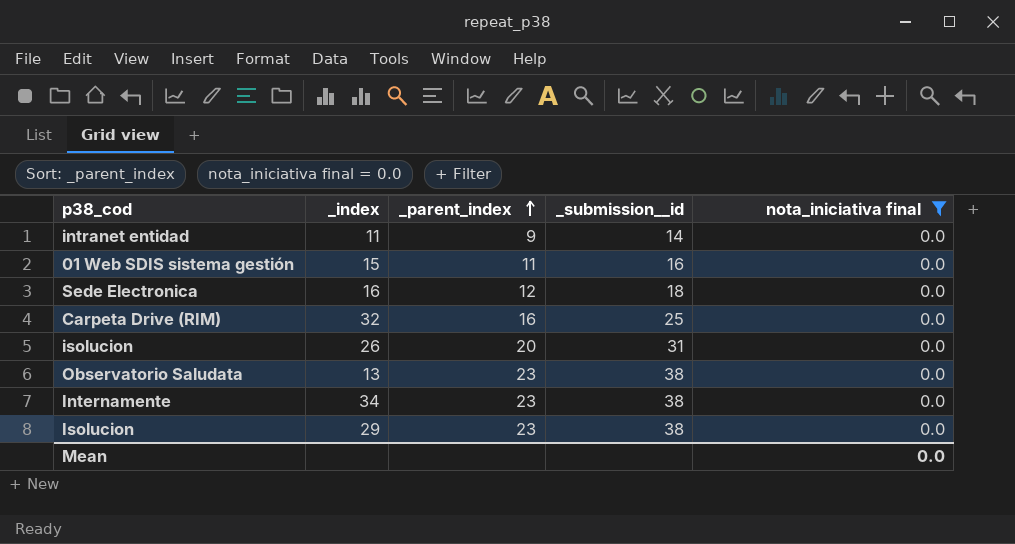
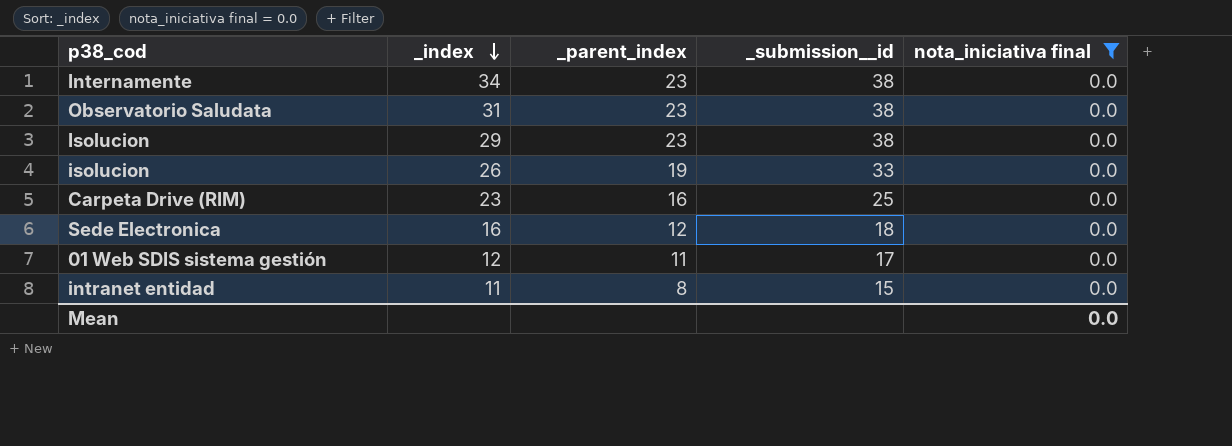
row order: _parent_index ascending -> _index descending
Observatorio Saludata | _index: 13 -> 31
isolucion | _parent_index: 20 -> 19
isolucion | _submission__id: 31 -> 33
Carpeta Drive (RIM) | _index: 32 -> 23
01 Web SDIS sistema gestión | _index: 15 -> 12
01 Web SDIS sistema gestión | _submission__id: 16 -> 17
intranet entidad | _parent_index: 9 -> 8
intranet entidad | _submission__id: 14 -> 15

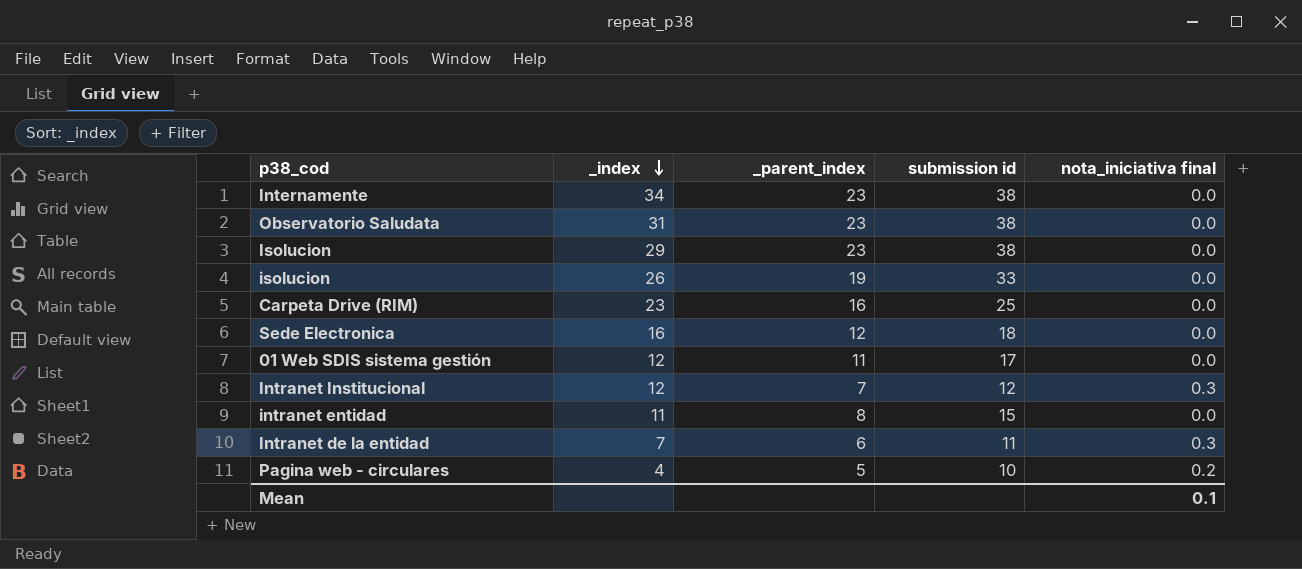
filter: nota_iniciativa final = 0.0 -> none
column name: _submission__id -> submission id
Mean | nota_iniciativa final: 0.0 -> 0.1

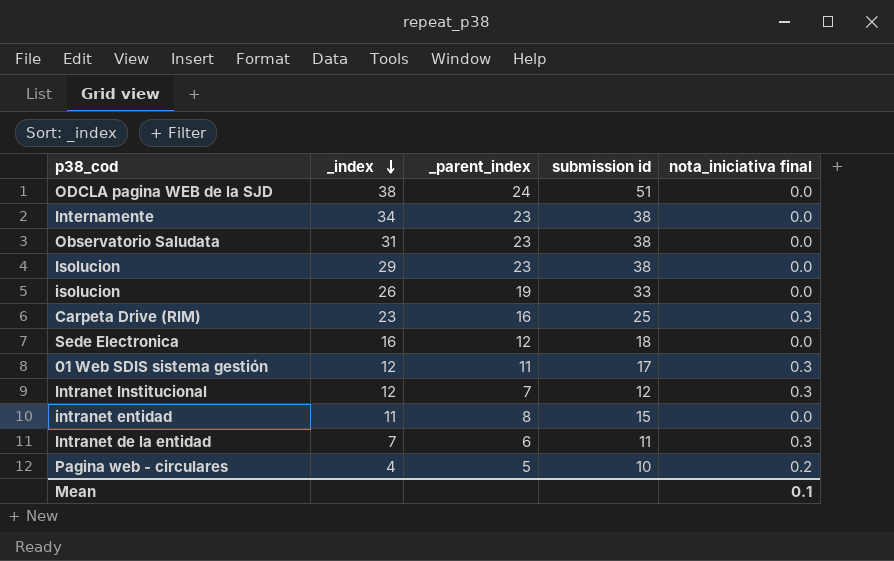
row ODCLA pagina WEB de la SJD: none -> 38 | 24 | 51 | 0.0
Carpeta Drive (RIM) | nota_iniciativa final: 0.0 -> 0.3
01 Web SDIS sistema gestión | nota_iniciativa final: 0.0 -> 0.3

